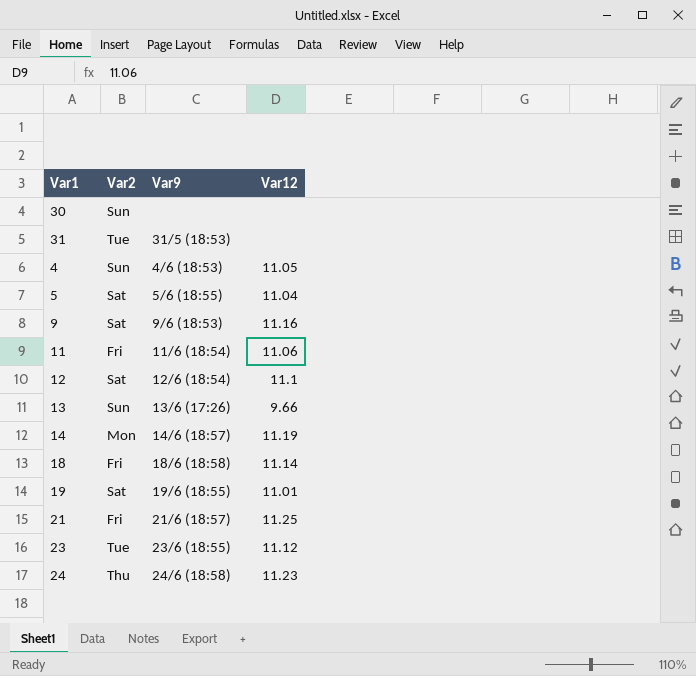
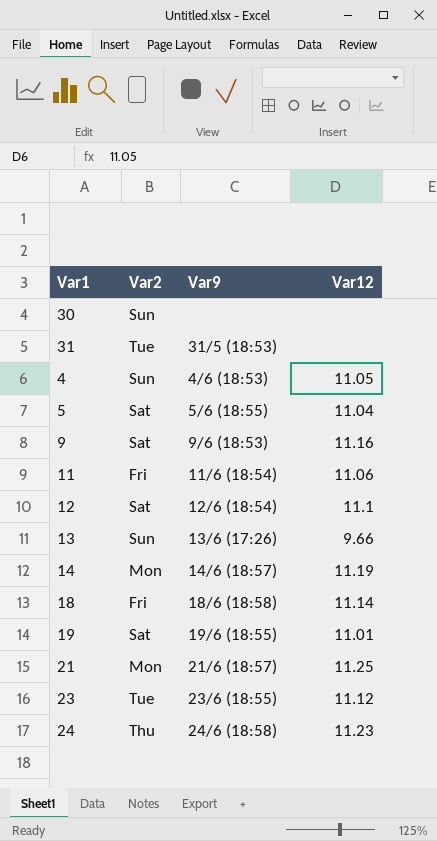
21 | Var2: Fri -> Mon

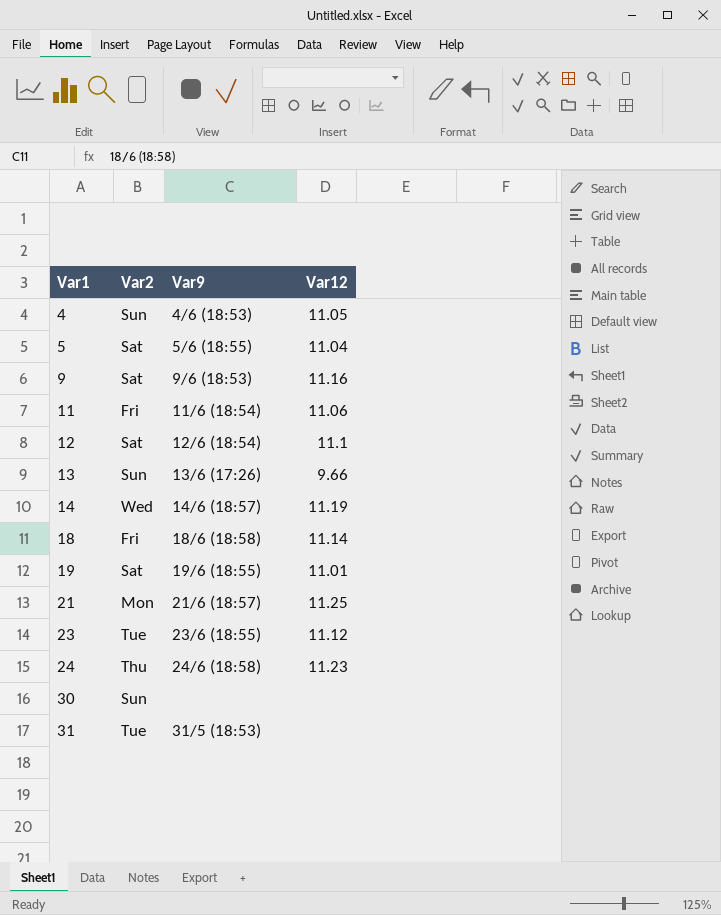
row order: none -> Var1 ascending
14 | Var2: Mon -> Wed

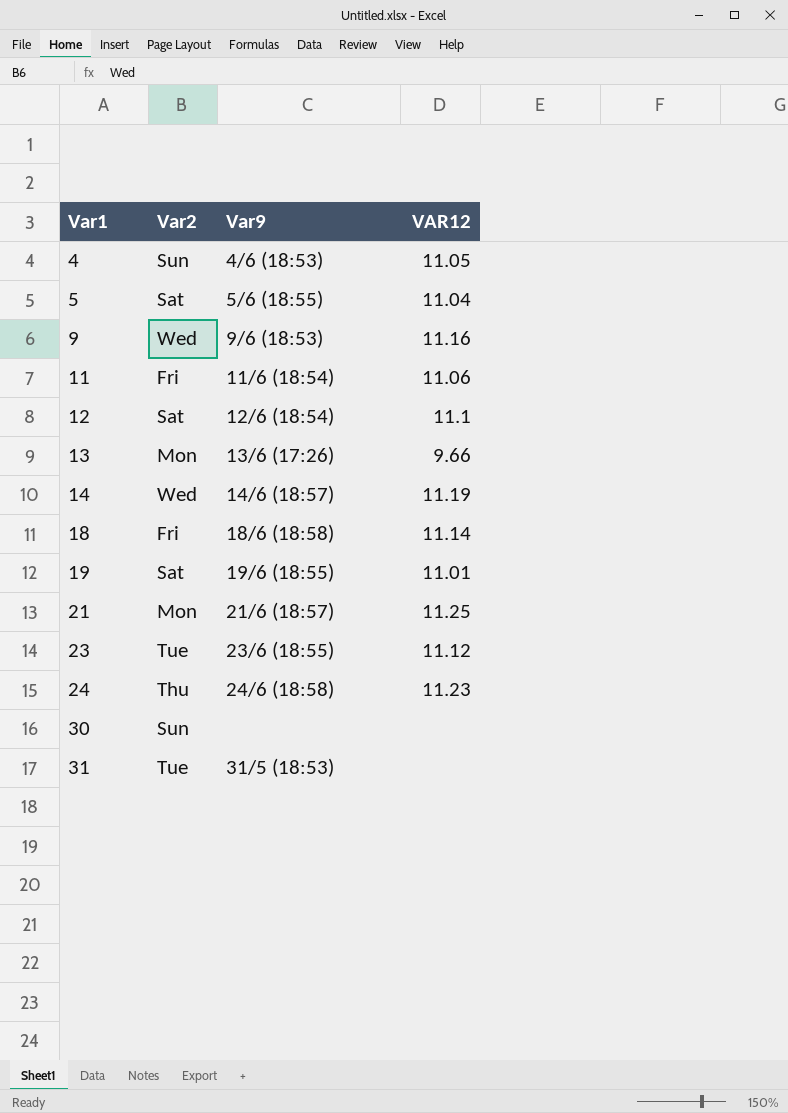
column name: Var12 -> VAR12
9 | Var2: Sat -> Wed
13 | Var2: Sun -> Mon

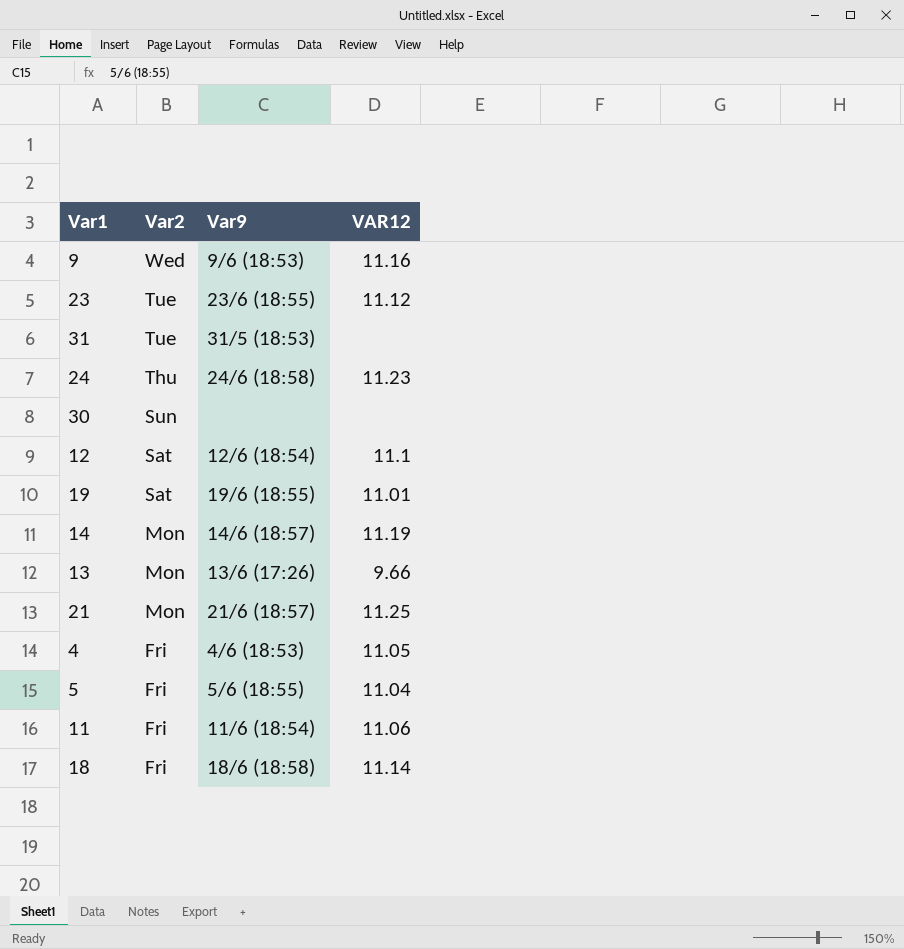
row order: Var1 ascending -> Var2 descending
14 | Var2: Wed -> Mon
4 | Var2: Sun -> Fri
5 | Var2: Sat -> Fri

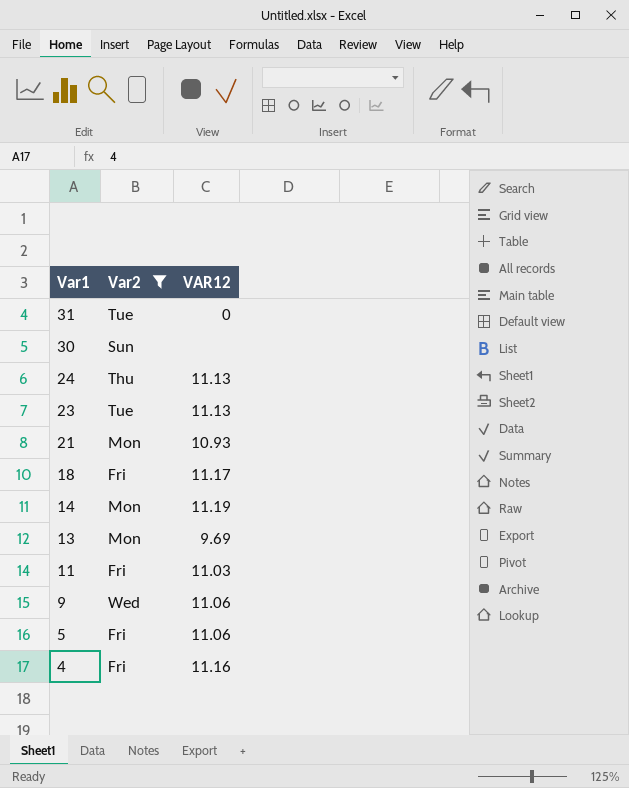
filter: none -> Var2 != Sat
row order: Var2 descending -> Var1 descending
column Var9 | position: 3 -> none
31 | VAR12: none -> 0
24 | VAR12: 11.23 -> 11.13
23 | VAR12: 11.12 -> 11.13
21 | VAR12: 11.25 -> 10.93
18 | VAR12: 11.14 -> 11.17
13 | VAR12: 9.66 -> 9.69
11 | VAR12: 11.06 -> 11.03
9 | VAR12: 11.16 -> 11.06
5 | VAR12: 11.04 -> 11.06
4 | VAR12: 11.05 -> 11.16

